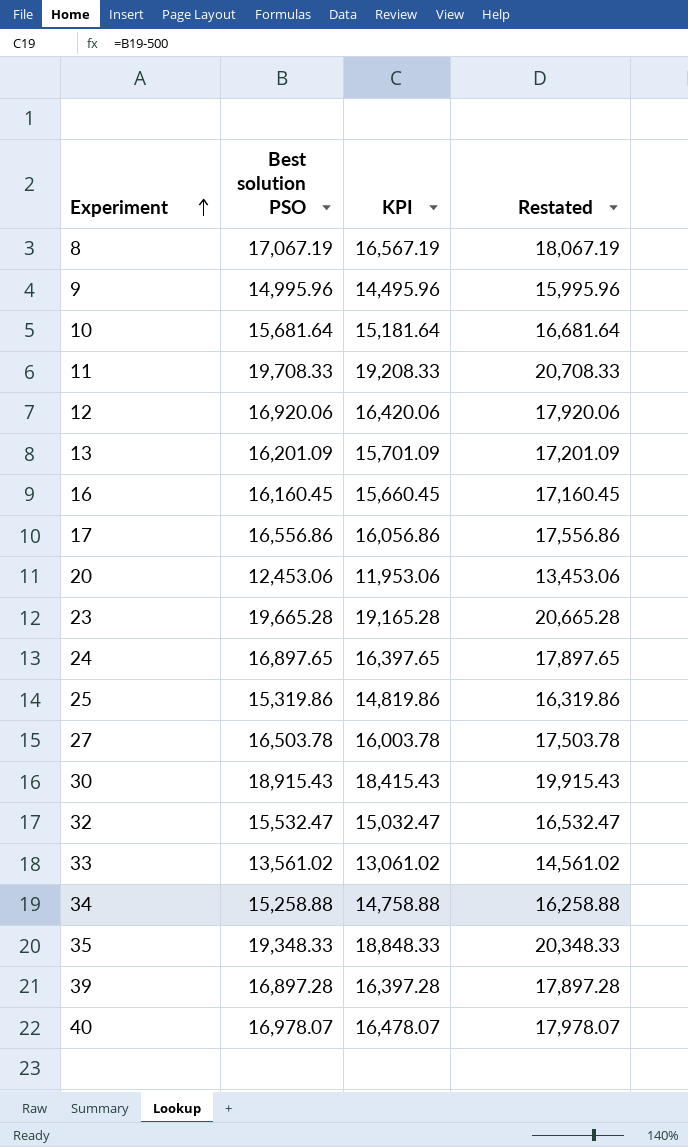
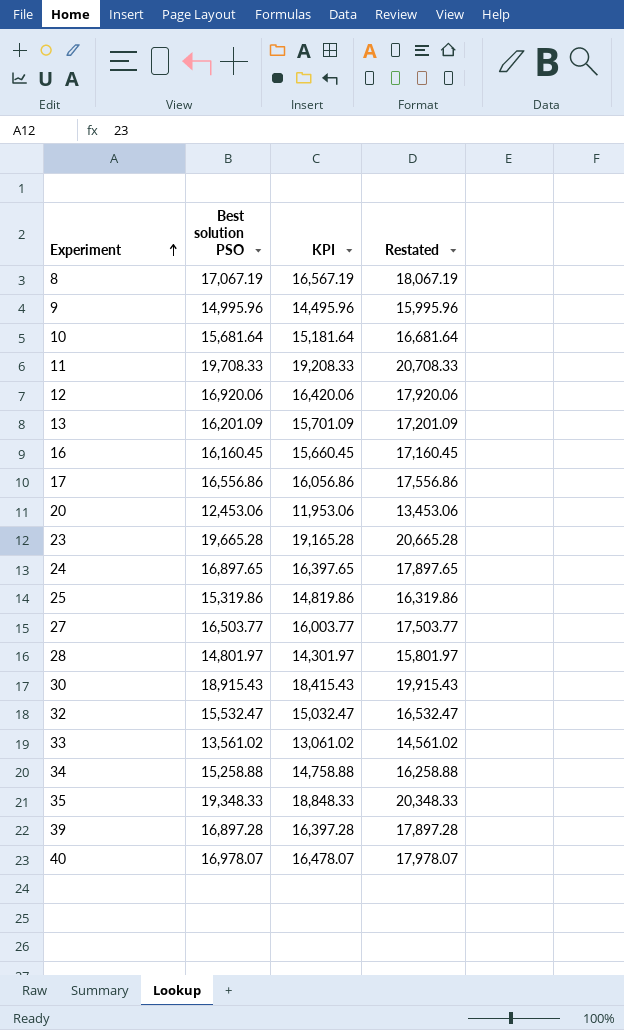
27 | Best solution PSO: 16,503.78 -> 16,503.77
27 | KPI: 16,003.78 -> 16,003.77
27 | Restated: 17,503.78 -> 17,503.77
row 28: none -> 14,801.97 | 14,301.97 | 15,801.97

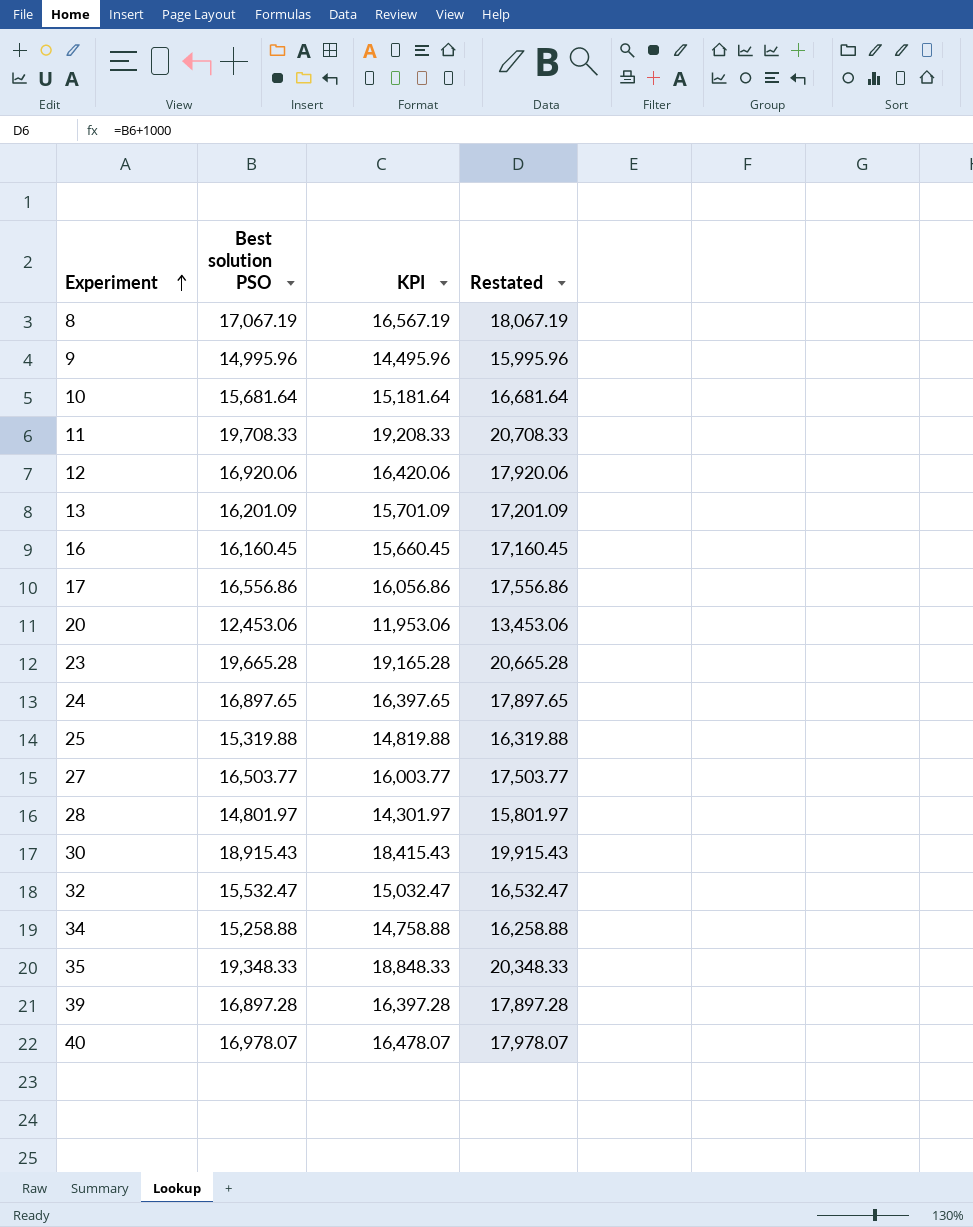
row 33: 13,561.02 | 13,061.02 | 14,561.02 -> none
25 | Best solution PSO: 15,319.86 -> 15,319.88
25 | KPI: 14,819.86 -> 14,819.88
25 | Restated: 16,319.86 -> 16,319.88

